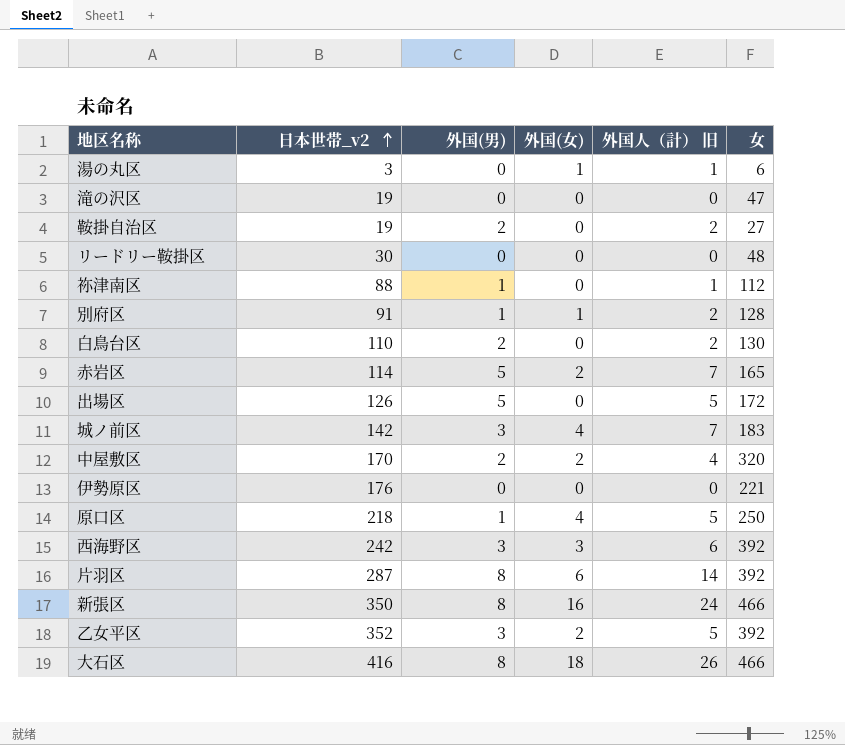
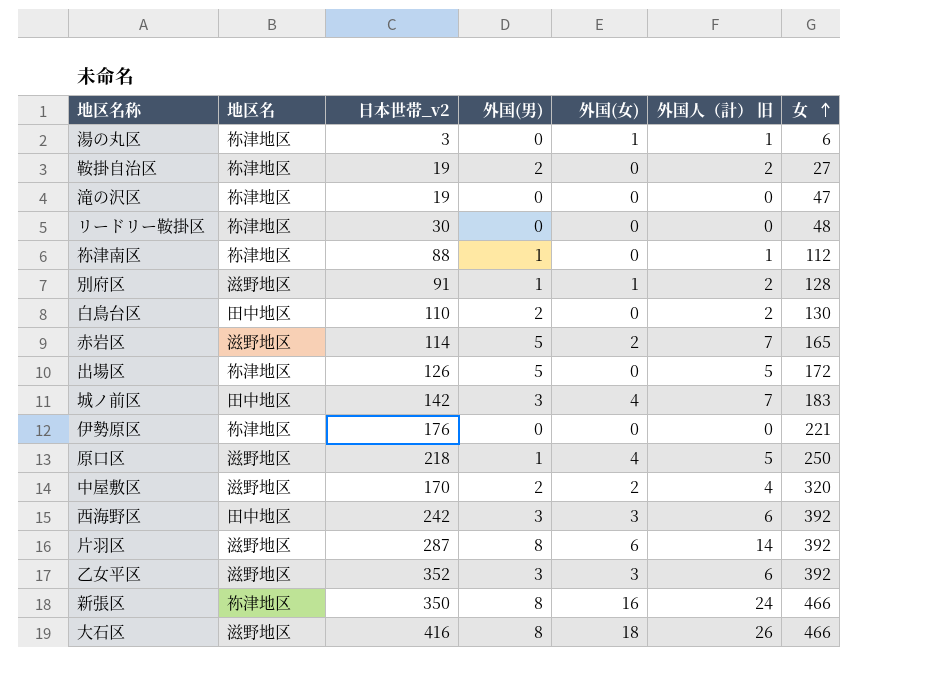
row order: 日本世帯_v2 ascending -> 女 ascending
column 地区名 | position: none -> 2
乙女平区 | 外国(女): 2 -> 3
乙女平区 | 外国人（計） 旧: 5 -> 6

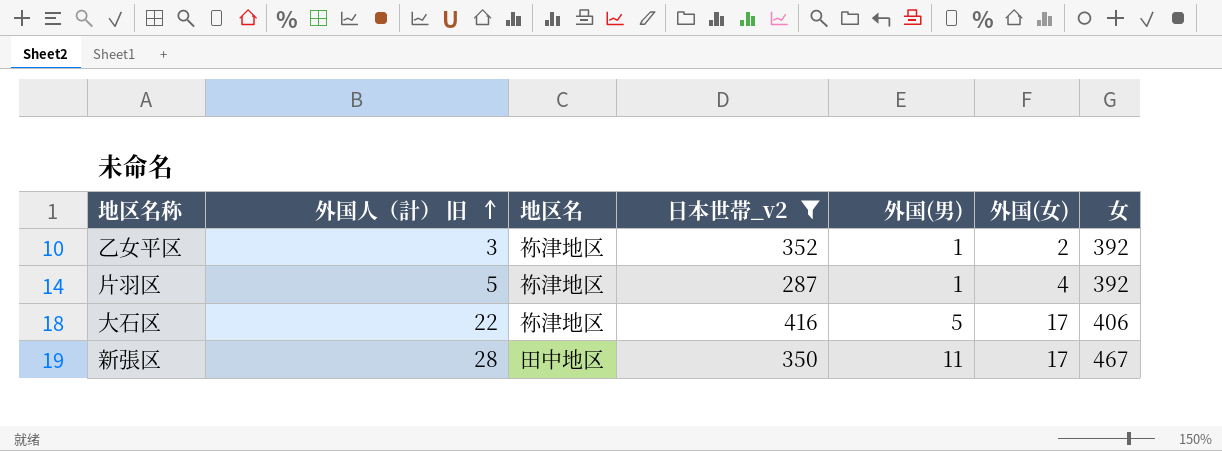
filter: none -> 日本世帯_v2 >= 287
row order: 女 ascending -> 外国人（計） 旧 ascending
column 外国人（計） 旧 | position: 6 -> 2
乙女平区 | 外国人（計） 旧: 6 -> 3
乙女平区 | 地区名: 滋野地区 -> 祢津地区
乙女平区 | 外国(男): 3 -> 1
乙女平区 | 外国(女): 3 -> 2
片羽区 | 外国人（計） 旧: 14 -> 5
片羽区 | 地区名: 滋野地区 -> 祢津地区
片羽区 | 外国(男): 8 -> 1
片羽区 | 外国(女): 6 -> 4
大石区 | 外国人（計） 旧: 26 -> 22
大石区 | 地区名: 滋野地区 -> 祢津地区
大石区 | 外国(男): 8 -> 5
大石区 | 外国(女): 18 -> 17
大石区 | 女: 466 -> 406
新張区 | 外国人（計） 旧: 24 -> 28
新張区 | 地区名: 祢津地区 -> 田中地区
新張区 | 外国(男): 8 -> 11
新張区 | 外国(女): 16 -> 17
新張区 | 女: 466 -> 467

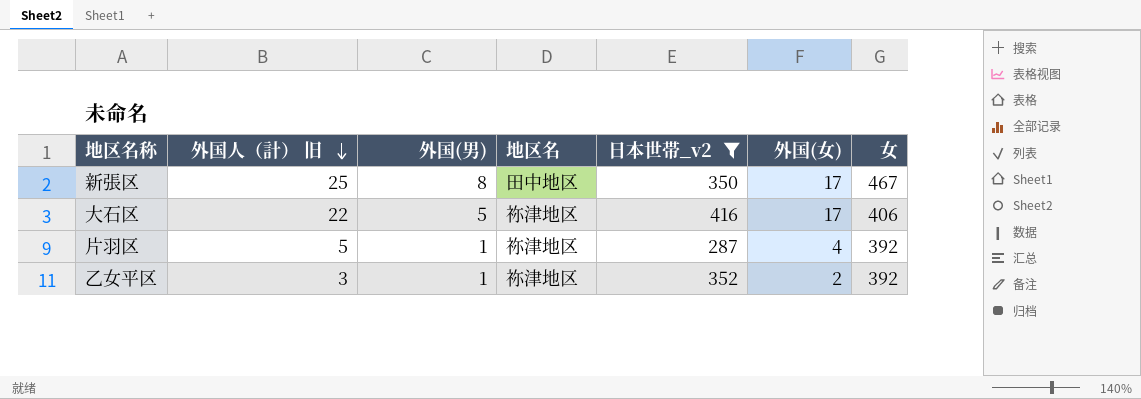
row order: 外国人（計） 旧 ascending -> 外国人（計） 旧 descending
column 外国(男) | position: 5 -> 3
新張区 | 外国人（計） 旧: 28 -> 25
新張区 | 外国(男): 11 -> 8

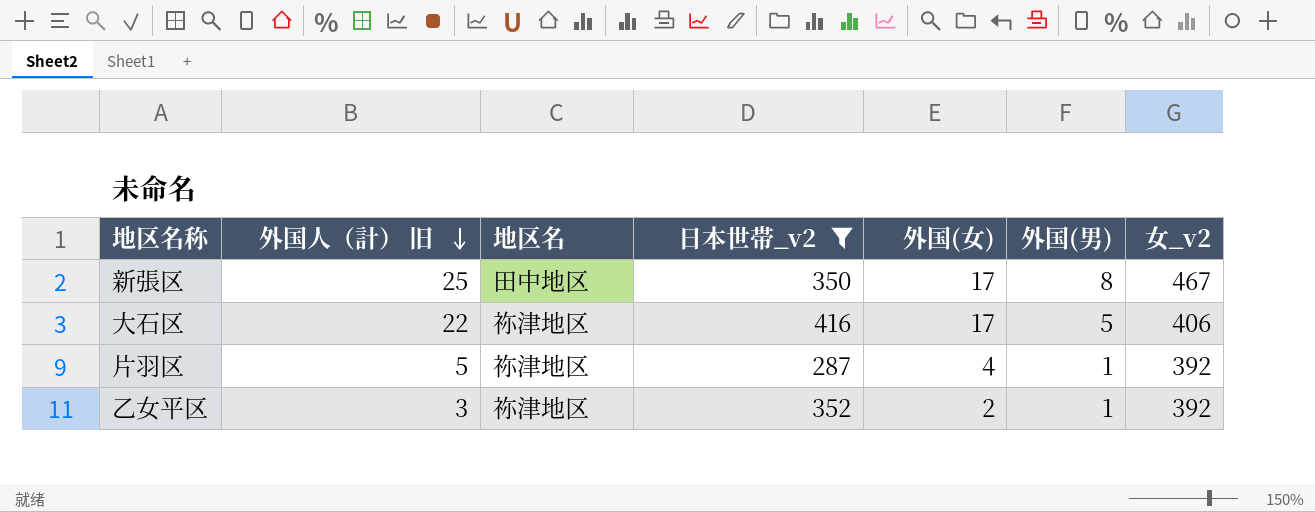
column 外国(男) | position: 3 -> 6
column name: 女 -> 女_v2

